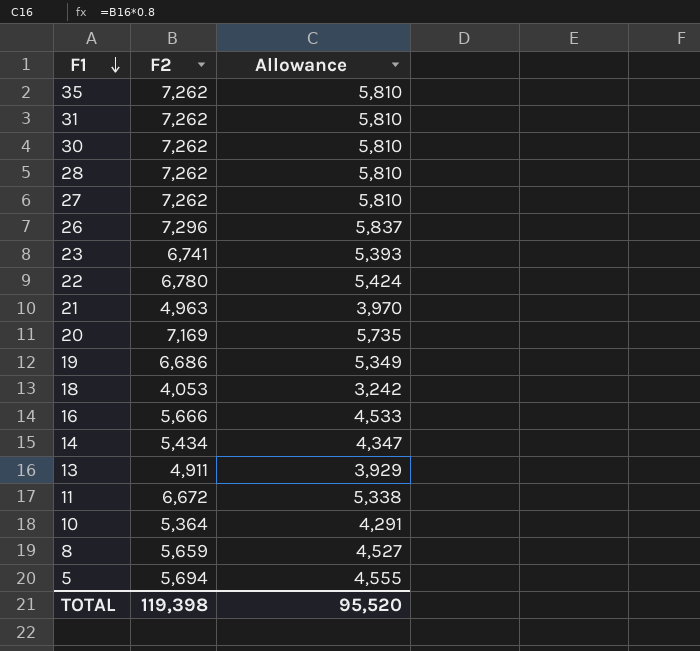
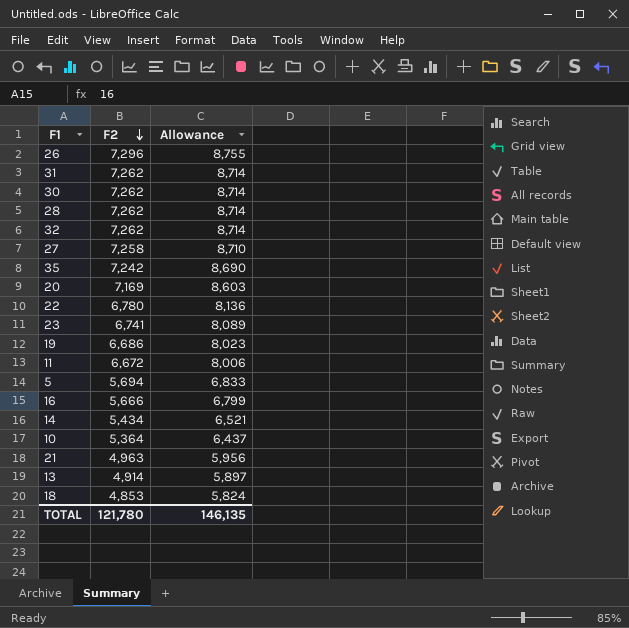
row order: F1 descending -> F2 descending
column Allowance | formula: [F2] * 0.8 -> [F2] * 1.2
row 8: 5,659 | 4,527 -> none
row 32: none -> 7,262 | 8,714
27 | F2: 7,262 -> 7,258
35 | F2: 7,262 -> 7,242
13 | F2: 4,911 -> 4,914
18 | F2: 4,053 -> 4,853
TOTAL | F2: 119,398 -> 121,780
TOTAL | Allowance: 95,520 -> 146,135

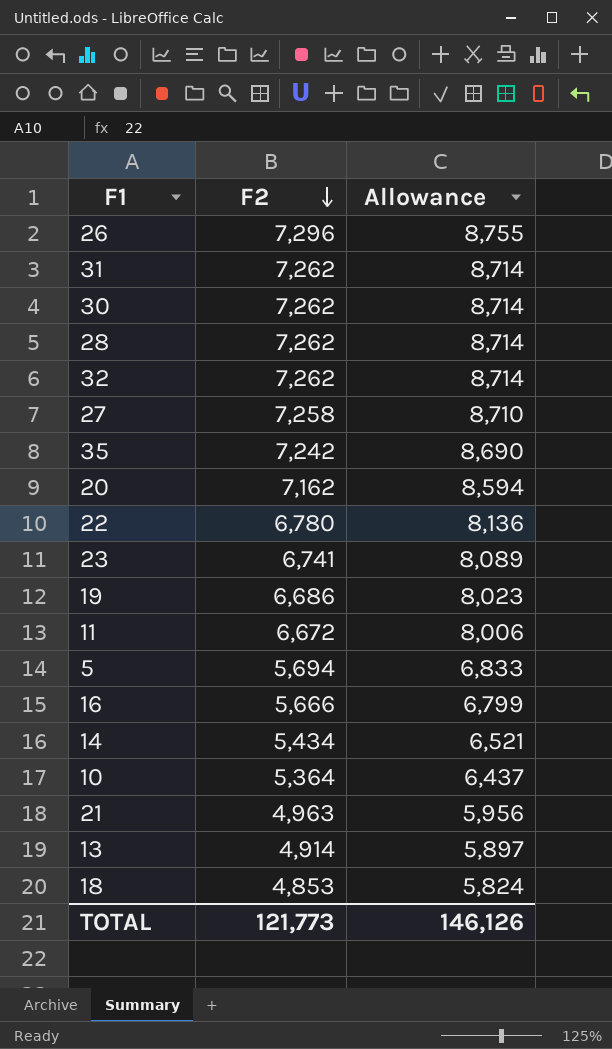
20 | F2: 7,169 -> 7,162
20 | Allowance: 8,603 -> 8,594
TOTAL | F2: 121,780 -> 121,773
TOTAL | Allowance: 146,135 -> 146,126

